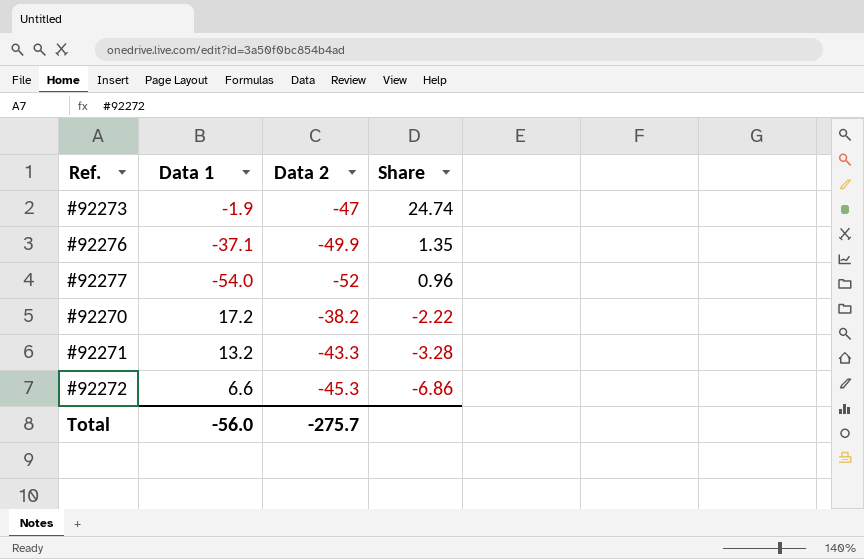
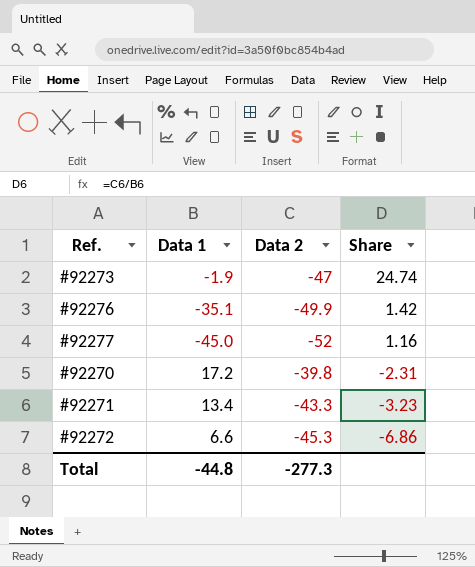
#92276 | Data 1: -37.1 -> -35.1
#92276 | Share: 1.35 -> 1.42
#92277 | Data 1: -54.0 -> -45.0
#92277 | Share: 0.96 -> 1.16
#92270 | Data 2: -38.2 -> -39.8
#92270 | Share: -2.22 -> -2.31
#92271 | Data 1: 13.2 -> 13.4
#92271 | Share: -3.28 -> -3.23
Total | Data 1: -56.0 -> -44.8
Total | Data 2: -275.7 -> -277.3

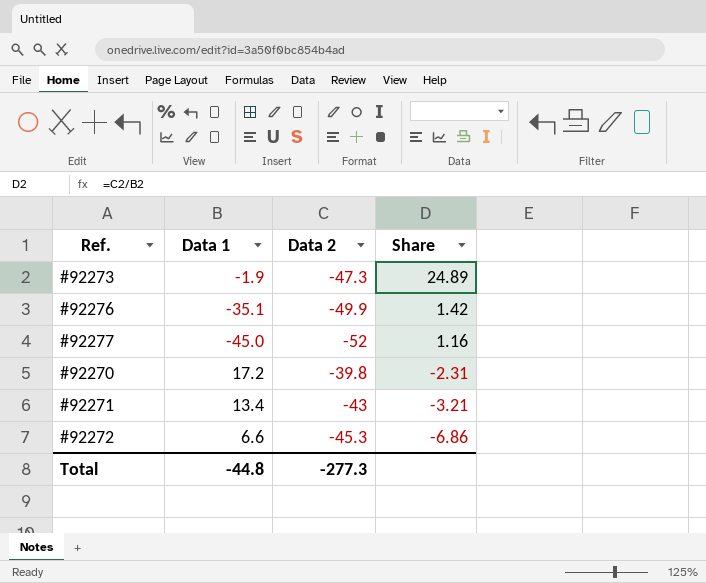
#92273 | Data 2: -47 -> -47.3
#92273 | Share: 24.74 -> 24.89
#92271 | Data 2: -43.3 -> -43
#92271 | Share: -3.23 -> -3.21

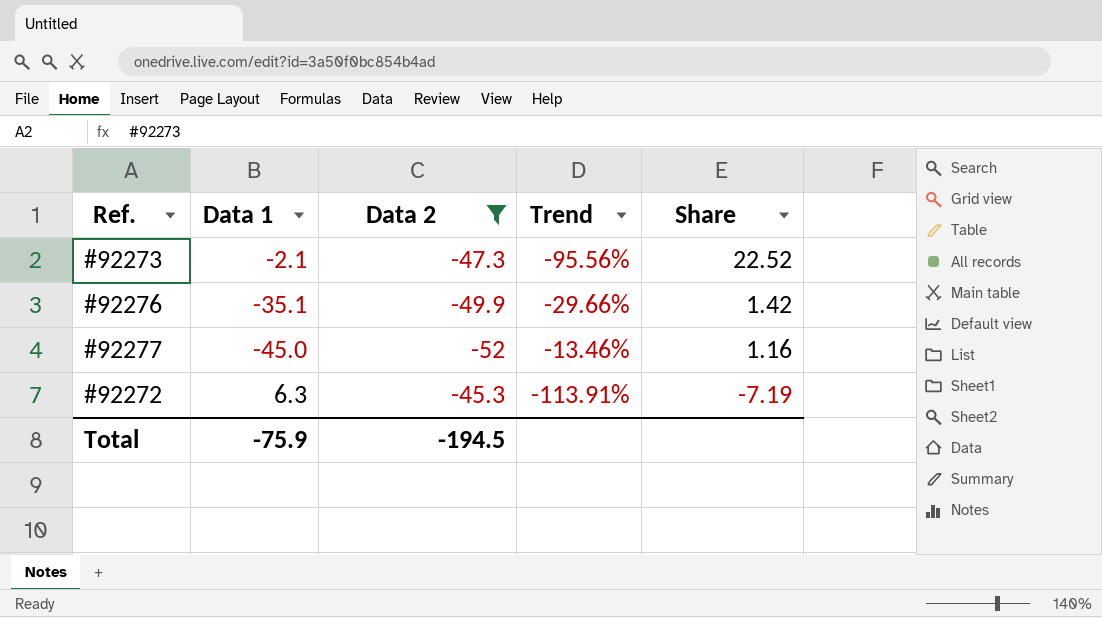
filter: none -> Data 2 <= -45.3
column Trend | formula: none -> ([Data 1] - [Data 2]) / [Data 2]
#92273 | Data 1: -1.9 -> -2.1
#92273 | Share: 24.89 -> 22.52
#92272 | Data 1: 6.6 -> 6.3
#92272 | Share: -6.86 -> -7.19
Total | Data 1: -44.8 -> -75.9
Total | Data 2: -277.3 -> -194.5

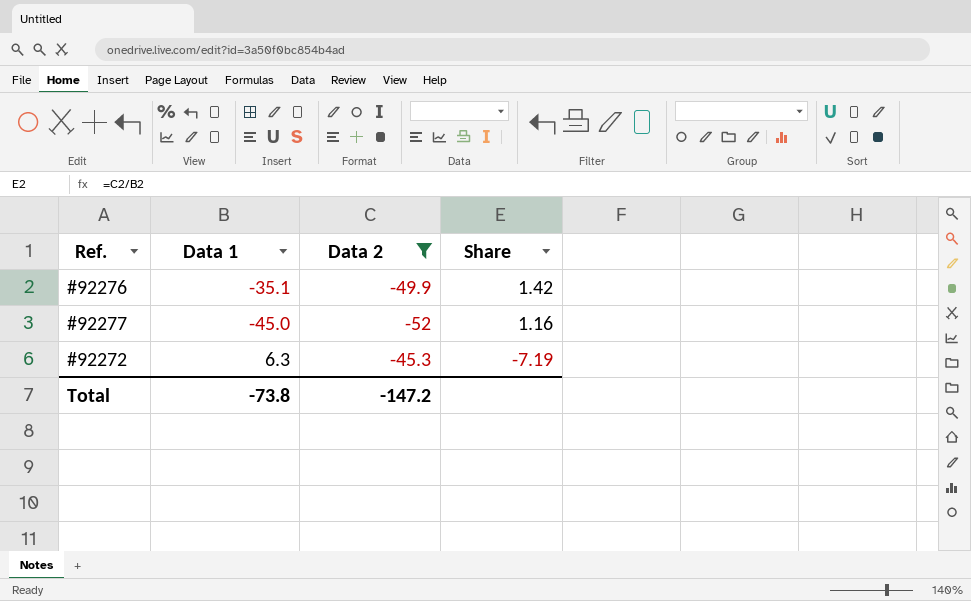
column Trend | formula: ([Data 1] - [Data 2]) / [Data 2] -> none
row #92273: -2.1 | -47.3 | -95.56% | 22.52 -> none
Total | Data 1: -75.9 -> -73.8
Total | Data 2: -194.5 -> -147.2

